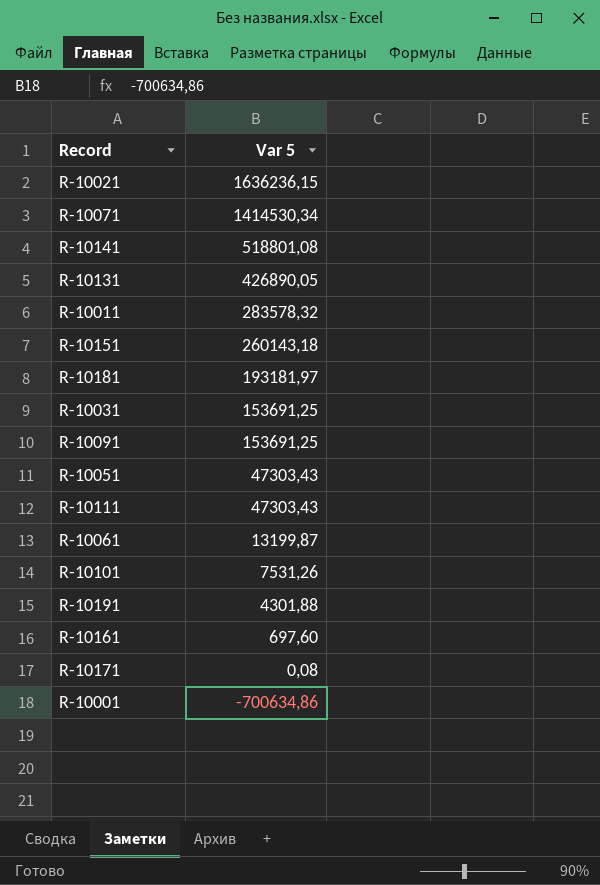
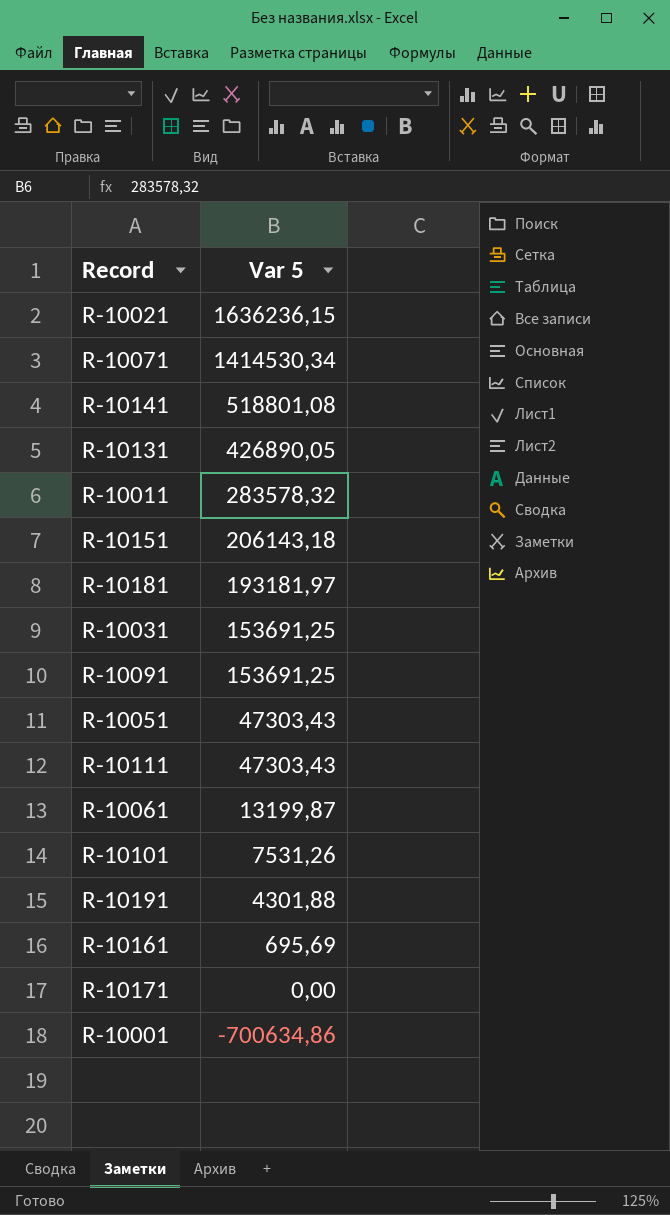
R-10151 | Var 5: 260143,18 -> 206143,18
R-10161 | Var 5: 697,60 -> 695,69
R-10171 | Var 5: 0,08 -> 0,00

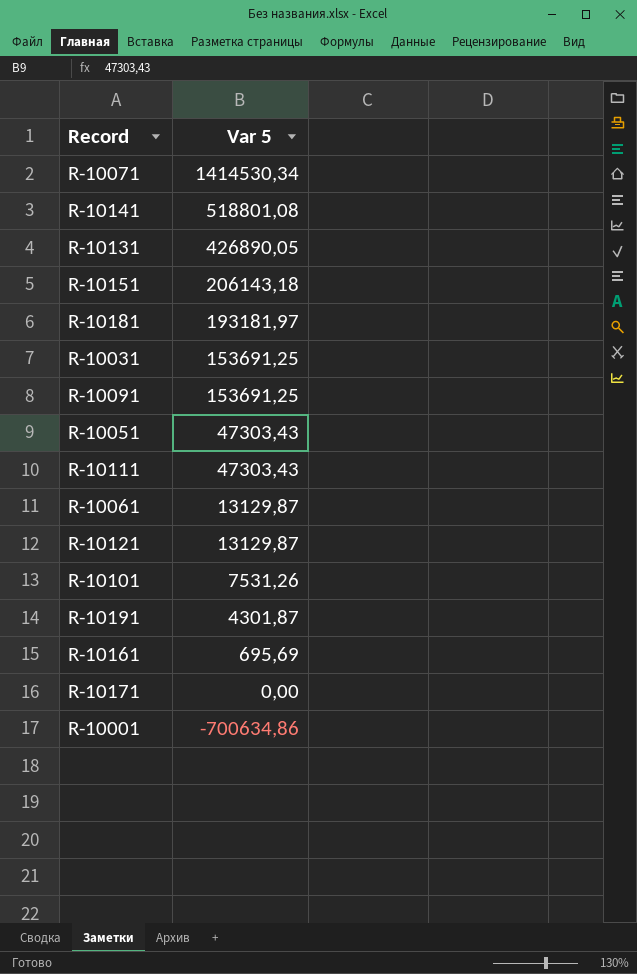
row R-10021: 1636236,15 -> none
row R-10011: 283578,32 -> none
R-10061 | Var 5: 13199,87 -> 13129,87
row R-10121: none -> 13129,87
R-10191 | Var 5: 4301,88 -> 4301,87

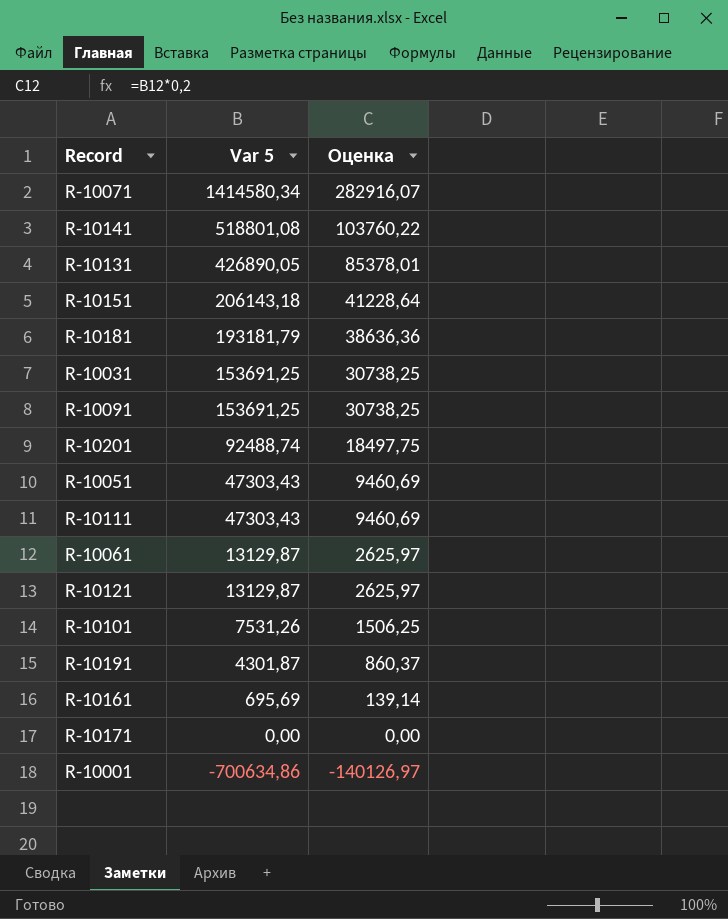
column Оценка | formula: none -> [Var 5] * 0,2
R-10071 | Var 5: 1414530,34 -> 1414580,34
R-10181 | Var 5: 193181,97 -> 193181,79
row R-10201: none -> 92488,74 | 18497,75

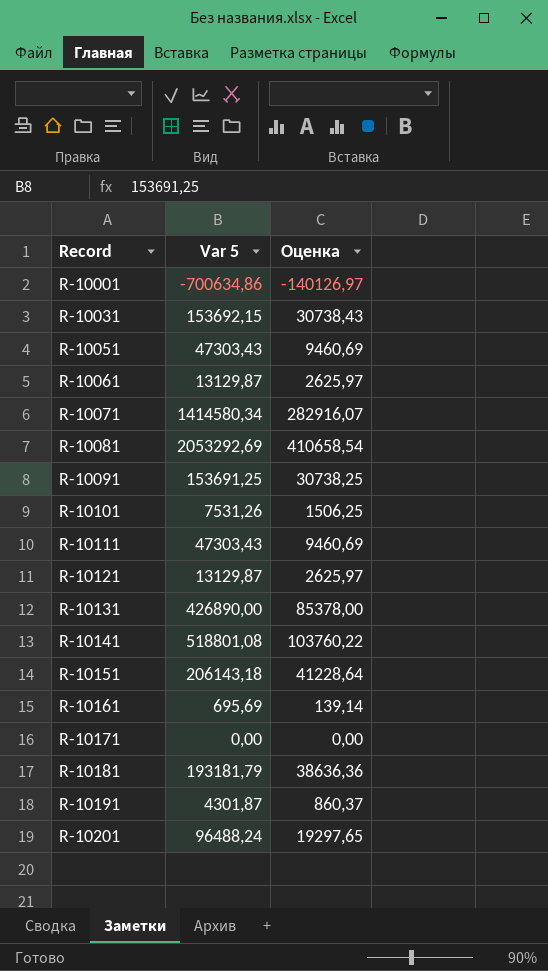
row order: Var 5 descending -> Record ascending
R-10031 | Var 5: 153691,25 -> 153692,15
R-10031 | Оценка: 30738,25 -> 30738,43
row R-10081: none -> 2053292,69 | 410658,54
R-10131 | Var 5: 426890,05 -> 426890,00
R-10131 | Оценка: 85378,01 -> 85378,00
R-10201 | Var 5: 92488,74 -> 96488,24
R-10201 | Оценка: 18497,75 -> 19297,65

